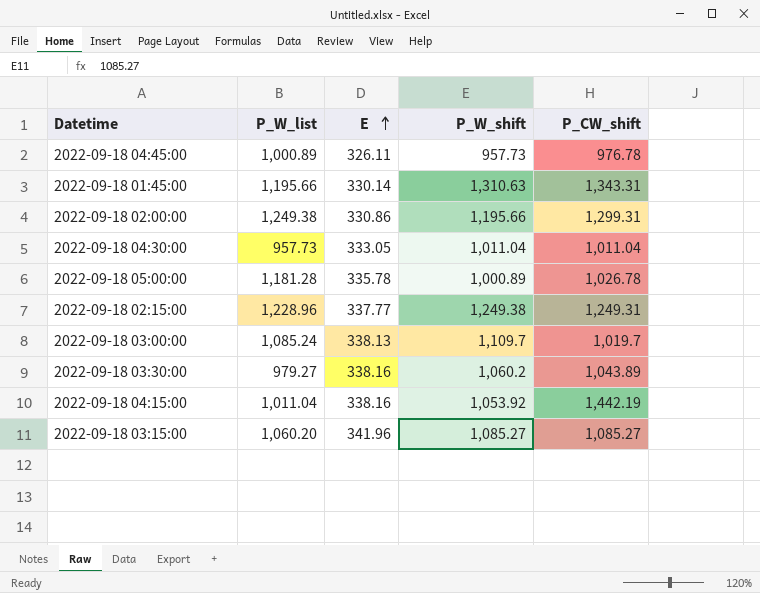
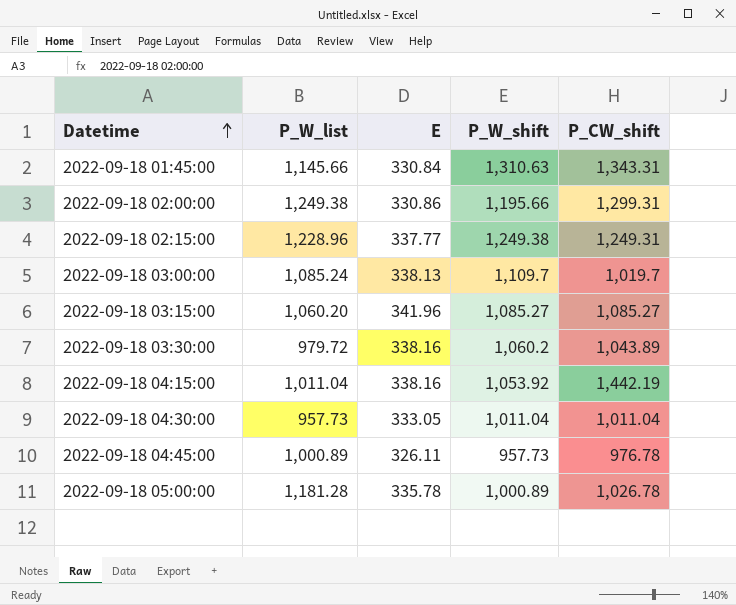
row order: E ascending -> Datetime ascending
2022-09-18 01:45:00 | P_W_list: 1,195.66 -> 1,145.66
2022-09-18 01:45:00 | E: 330.14 -> 330.84
2022-09-18 03:30:00 | P_W_list: 979.27 -> 979.72

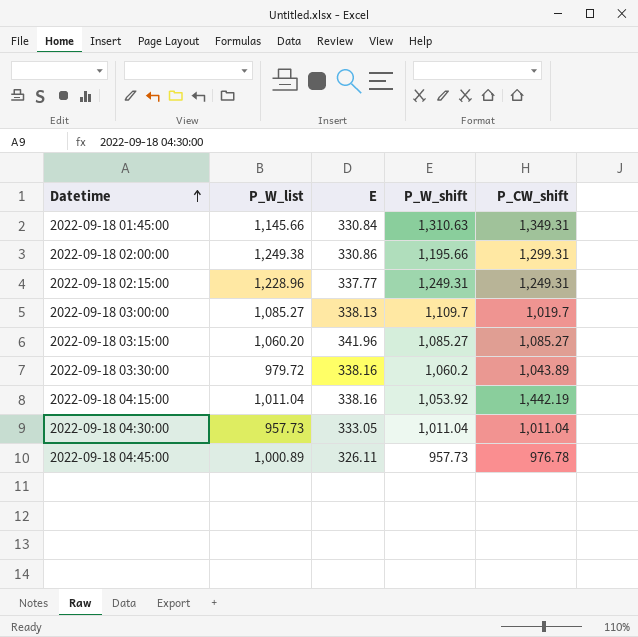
row 2022-09-18 05:00:00: 1,181.28 | 335.78 | 1,000.89 | 1,026.78 -> none
2022-09-18 01:45:00 | P_CW_shift: 1,343.31 -> 1,349.31
2022-09-18 02:15:00 | P_W_shift: 1,249.38 -> 1,249.31
2022-09-18 03:00:00 | P_W_list: 1,085.24 -> 1,085.27

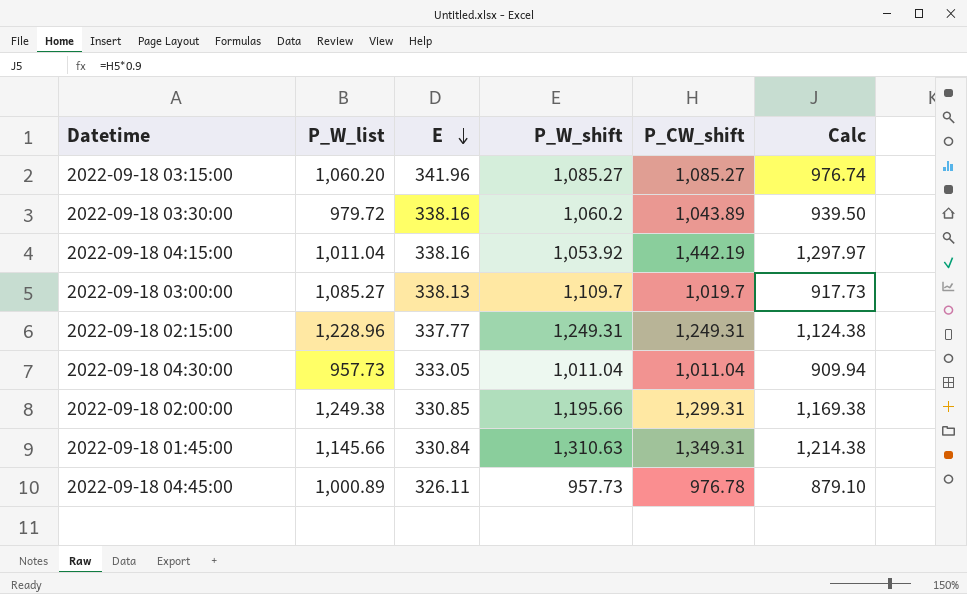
row order: Datetime ascending -> E descending
column Calc | formula: none -> [P_CW_shift] * 0.9
2022-09-18 02:00:00 | E: 330.86 -> 330.85

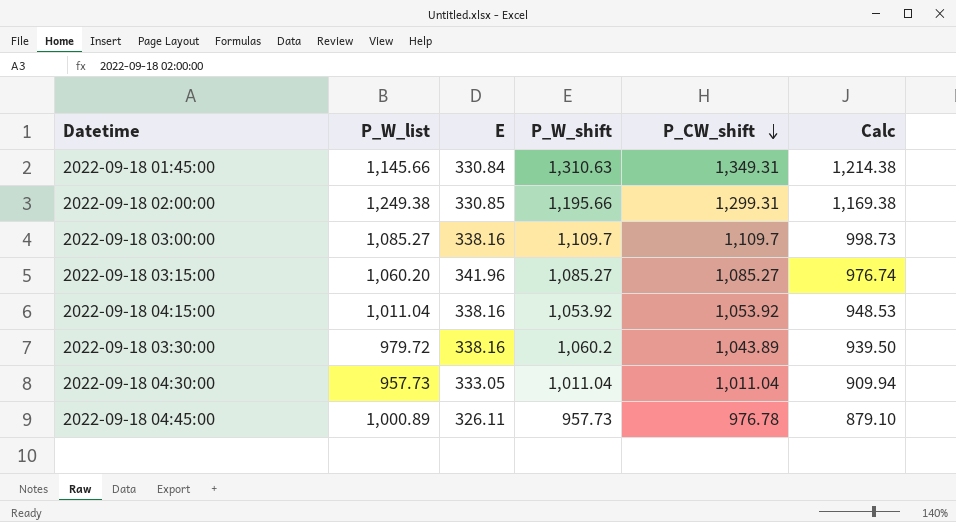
row order: E descending -> P_CW_shift descending
row 2022-09-18 02:15:00: 1,228.96 | 337.77 | 1,249.31 | 1,249.31 | 1,124.38 -> none
2022-09-18 03:00:00 | E: 338.13 -> 338.16
2022-09-18 03:00:00 | P_CW_shift: 1,019.7 -> 1,109.7
2022-09-18 03:00:00 | Calc: 917.73 -> 998.73
2022-09-18 04:15:00 | P_CW_shift: 1,442.19 -> 1,053.92
2022-09-18 04:15:00 | Calc: 1,297.97 -> 948.53

